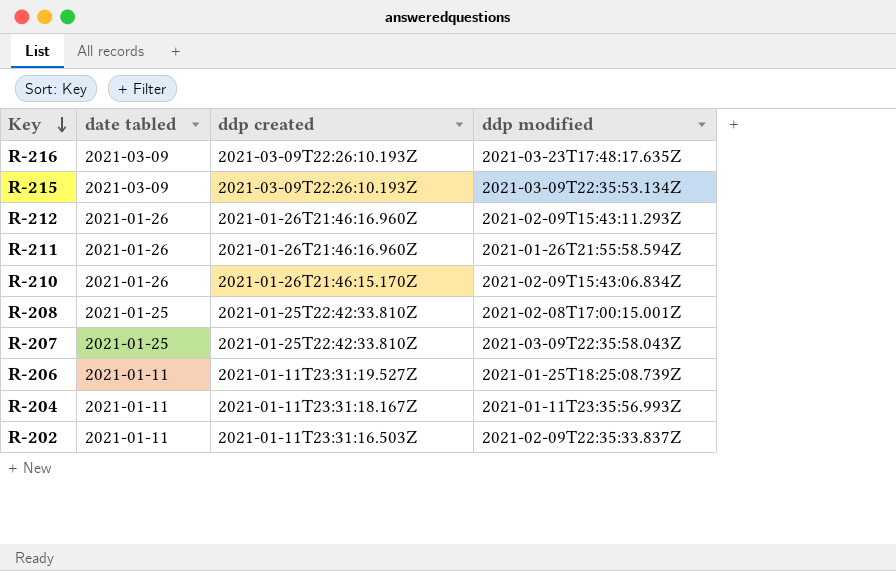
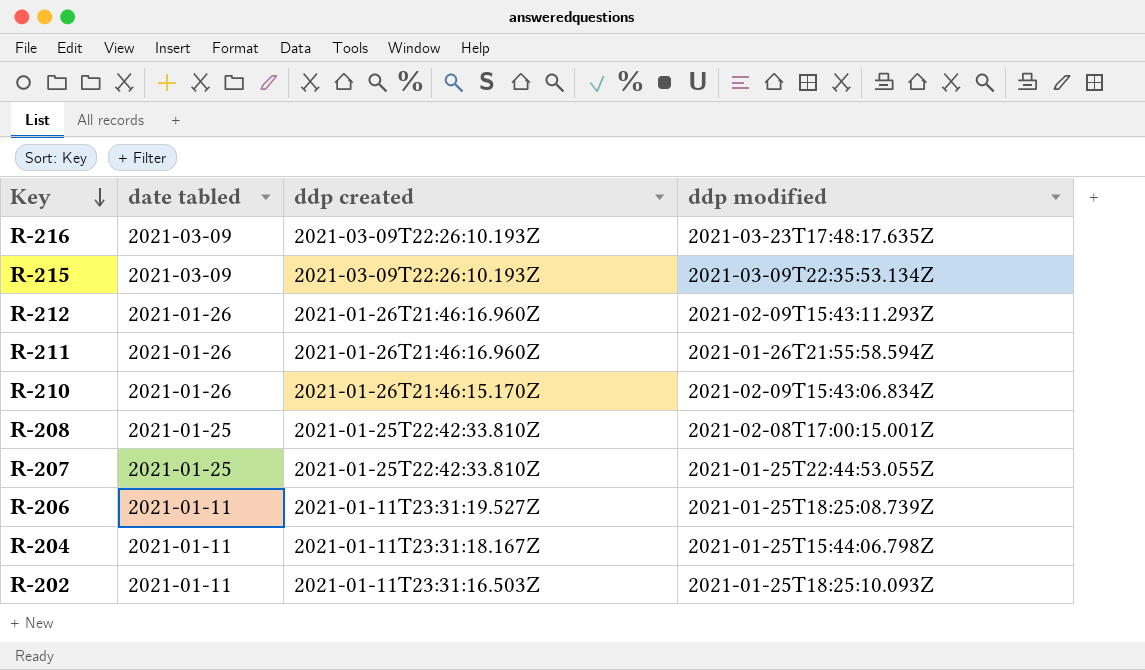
R-207 | ddp modified: 2021-03-09T22:35:58.043Z -> 2021-01-25T22:44:53.055Z
R-204 | ddp modified: 2021-01-11T23:35:56.993Z -> 2021-01-25T15:44:06.798Z
R-202 | ddp modified: 2021-02-09T22:35:33.837Z -> 2021-01-25T18:25:10.093Z

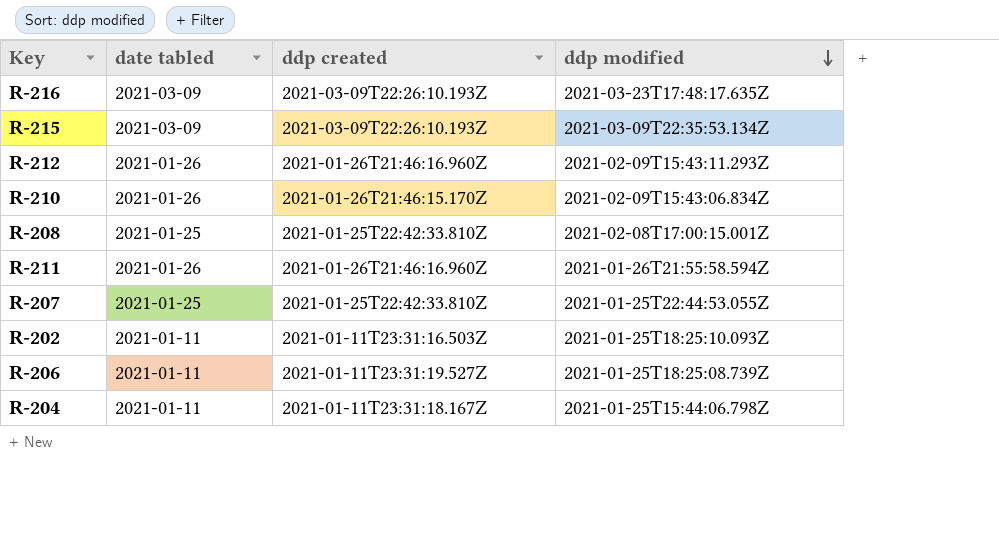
row order: Key descending -> ddp modified descending

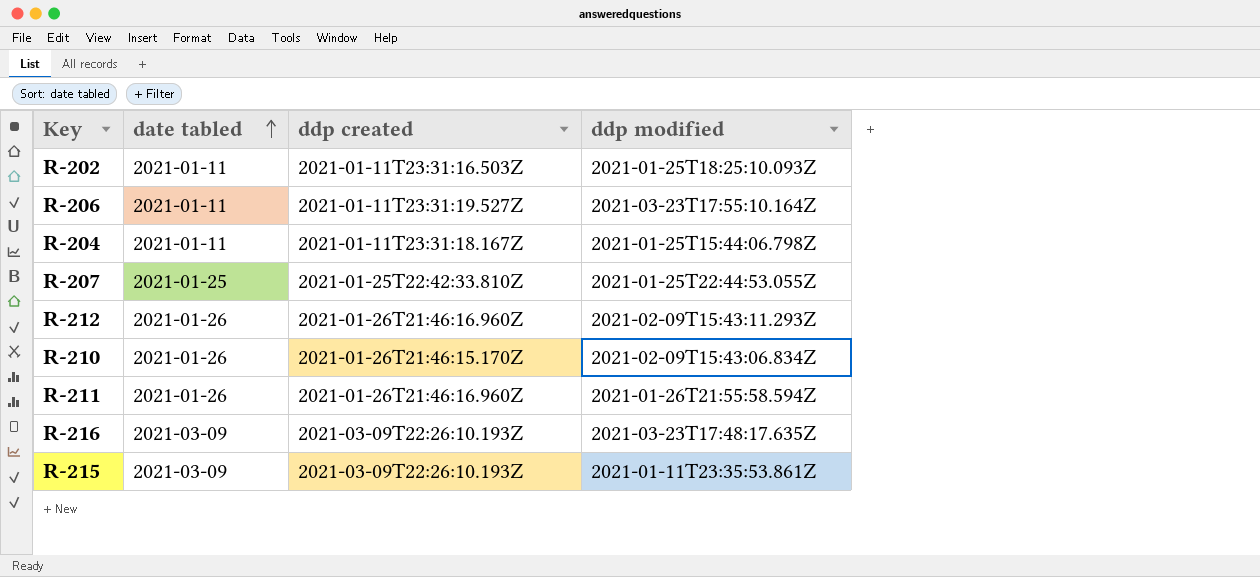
row order: ddp modified descending -> date tabled ascending
row R-208: 2021-01-25 | 2021-01-25T22:42:33.810Z | 2021-02-08T17:00:15.001Z -> none
R-206 | ddp modified: 2021-01-25T18:25:08.739Z -> 2021-03-23T17:55:10.164Z
R-215 | ddp modified: 2021-03-09T22:35:53.134Z -> 2021-01-11T23:35:53.861Z

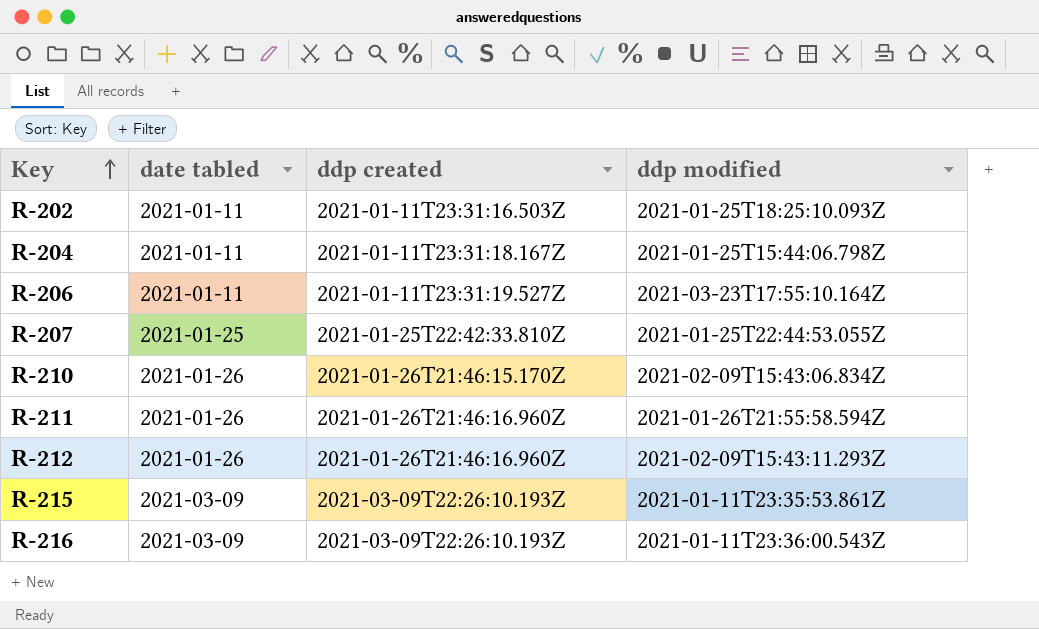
row order: date tabled ascending -> Key ascending
R-216 | ddp modified: 2021-03-23T17:48:17.635Z -> 2021-01-11T23:36:00.543Z

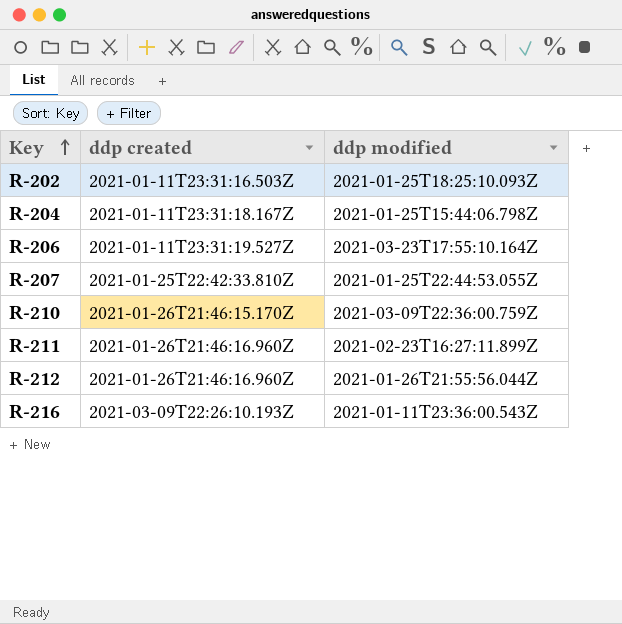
column date tabled | position: 2 -> none
row R-215: 2021-03-09 | 2021-03-09T22:26:10.193Z | 2021-01-11T23:35:53.861Z -> none
R-210 | ddp modified: 2021-02-09T15:43:06.834Z -> 2021-03-09T22:36:00.759Z
R-211 | ddp modified: 2021-01-26T21:55:58.594Z -> 2021-02-23T16:27:11.899Z
R-212 | ddp modified: 2021-02-09T15:43:11.293Z -> 2021-01-26T21:55:56.044Z

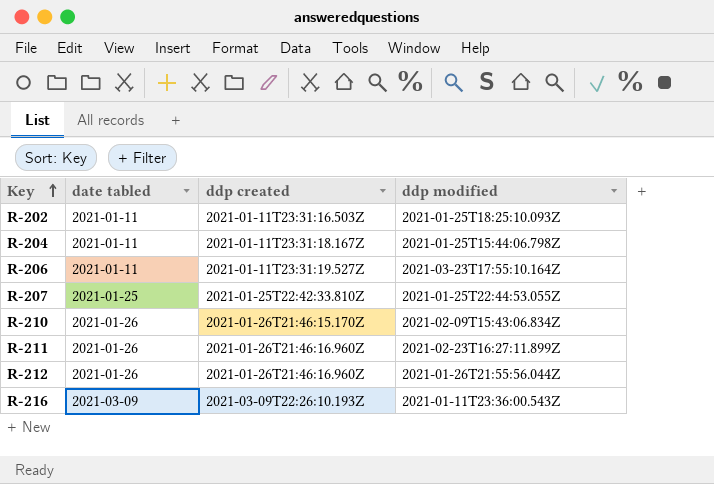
column date tabled | position: none -> 2
R-210 | ddp modified: 2021-03-09T22:36:00.759Z -> 2021-02-09T15:43:06.834Z

